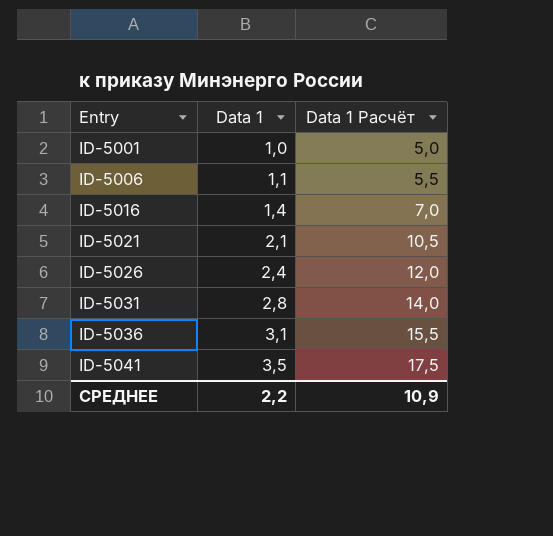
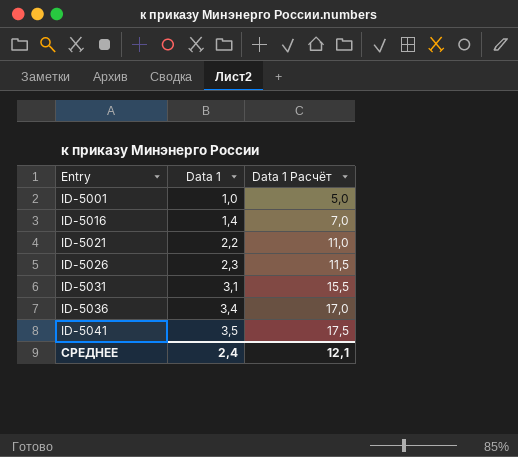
row ID-5006: 1,1 | 5,5 -> none
ID-5021 | Data 1: 2,1 -> 2,2
ID-5021 | Data 1 Расчёт: 10,5 -> 11,0
ID-5026 | Data 1: 2,4 -> 2,3
ID-5026 | Data 1 Расчёт: 12,0 -> 11,5
ID-5031 | Data 1: 2,8 -> 3,1
ID-5031 | Data 1 Расчёт: 14,0 -> 15,5
ID-5036 | Data 1: 3,1 -> 3,4
ID-5036 | Data 1 Расчёт: 15,5 -> 17,0
СРЕДНЕЕ | Data 1: 2,2 -> 2,4
СРЕДНЕЕ | Data 1 Расчёт: 10,9 -> 12,1

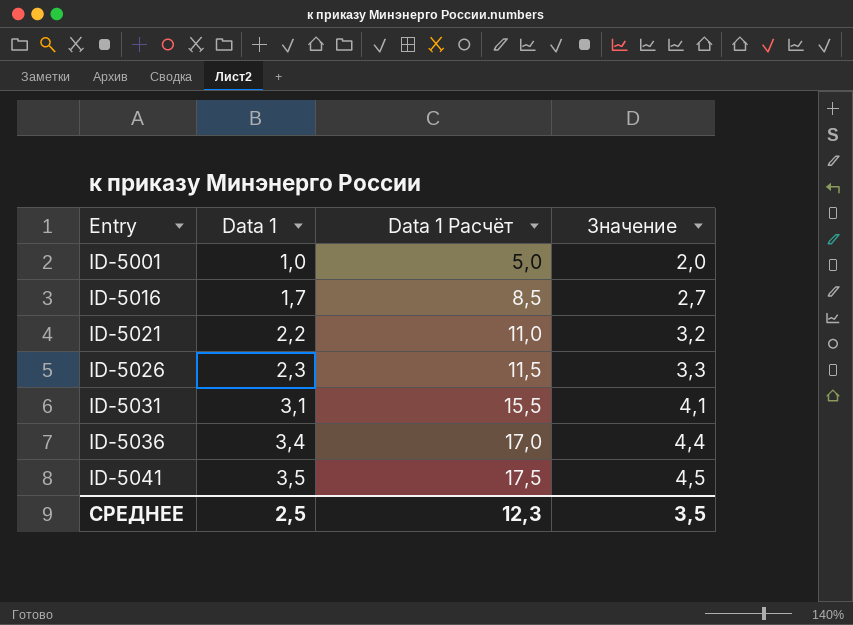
column Значение | formula: none -> [Data 1] + 1
ID-5016 | Data 1: 1,4 -> 1,7
ID-5016 | Data 1 Расчёт: 7,0 -> 8,5
СРЕДНЕЕ | Data 1: 2,4 -> 2,5
СРЕДНЕЕ | Data 1 Расчёт: 12,1 -> 12,3

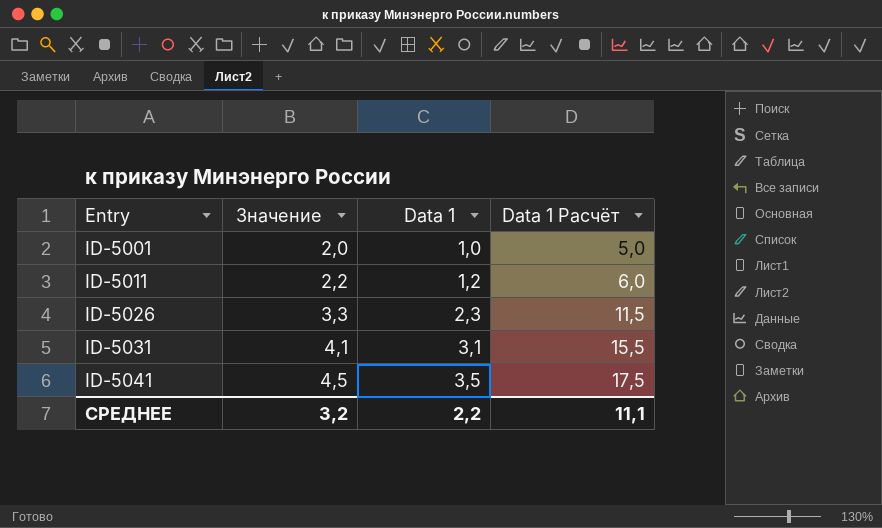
column Значение | position: 4 -> 2
row ID-5016: 1,7 | 8,5 | 2,7 -> none
row ID-5021: 2,2 | 11,0 | 3,2 -> none
row ID-5036: 3,4 | 17,0 | 4,4 -> none
row ID-5011: none -> 2,2 | 1,2 | 6,0
СРЕДНЕЕ | Значение: 3,5 -> 3,2
СРЕДНЕЕ | Data 1: 2,5 -> 2,2
СРЕДНЕЕ | Data 1 Расчёт: 12,3 -> 11,1

